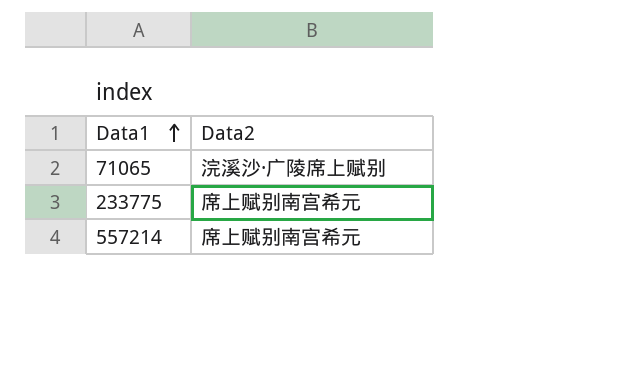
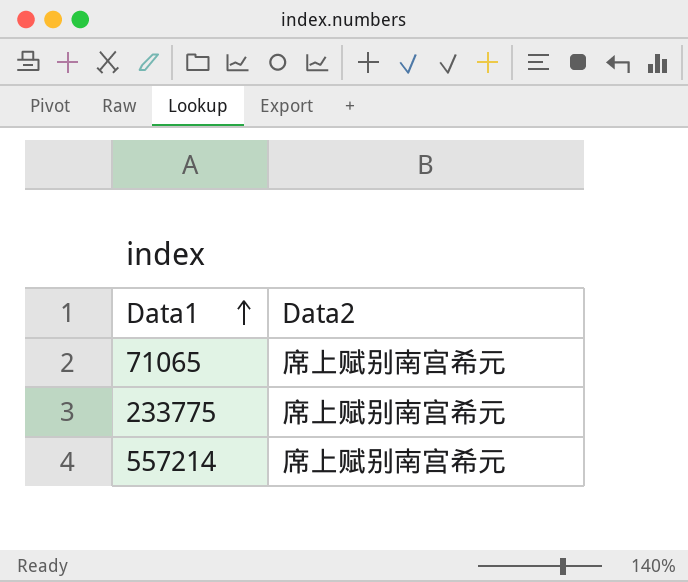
71065 | Data2: 浣溪沙·广陵席上赋别 -> 席上赋别南宫希元

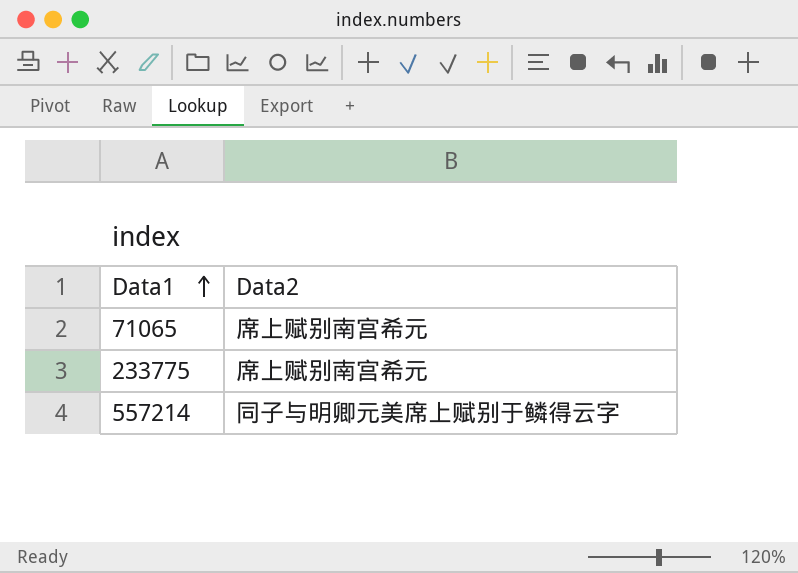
557214 | Data2: 席上赋别南宫希元 -> 同子与明卿元美席上赋别于鳞得云字

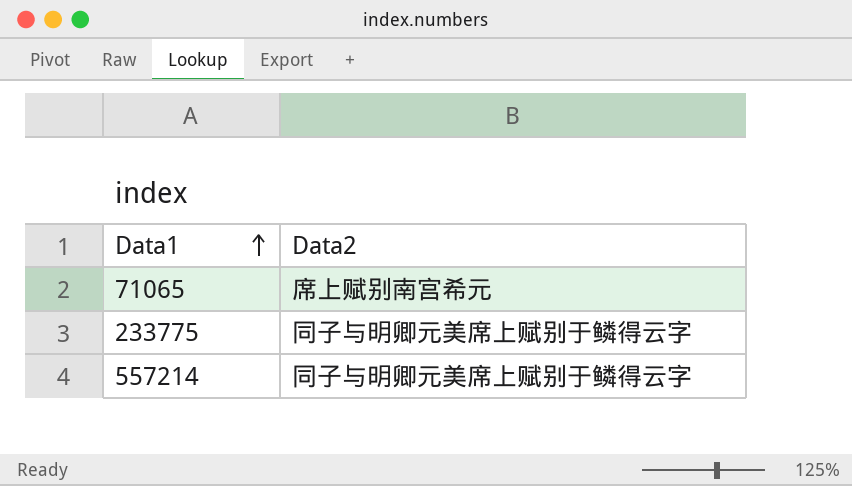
233775 | Data2: 席上赋别南宫希元 -> 同子与明卿元美席上赋别于鳞得云字

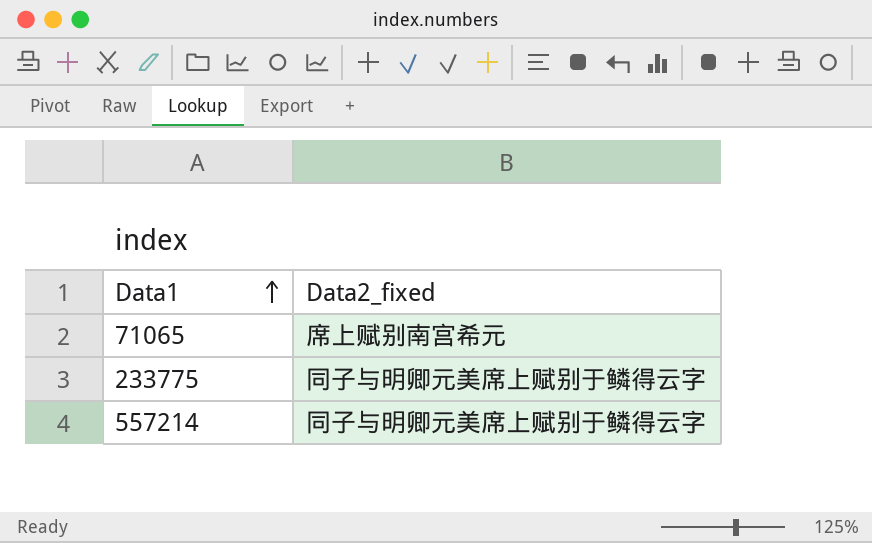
column name: Data2 -> Data2_fixed

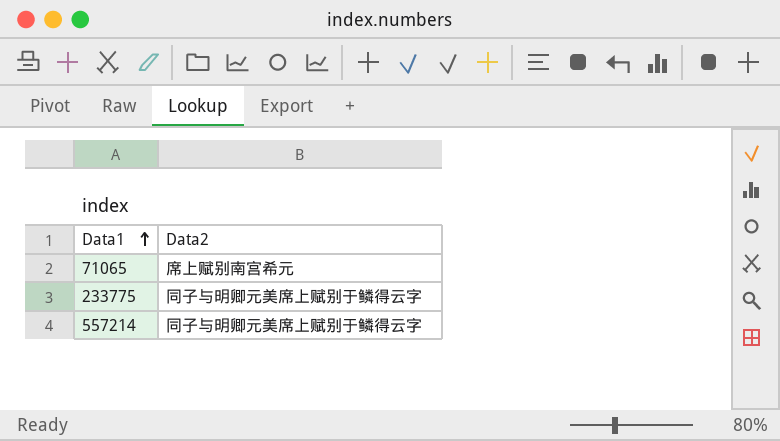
column name: Data2_fixed -> Data2

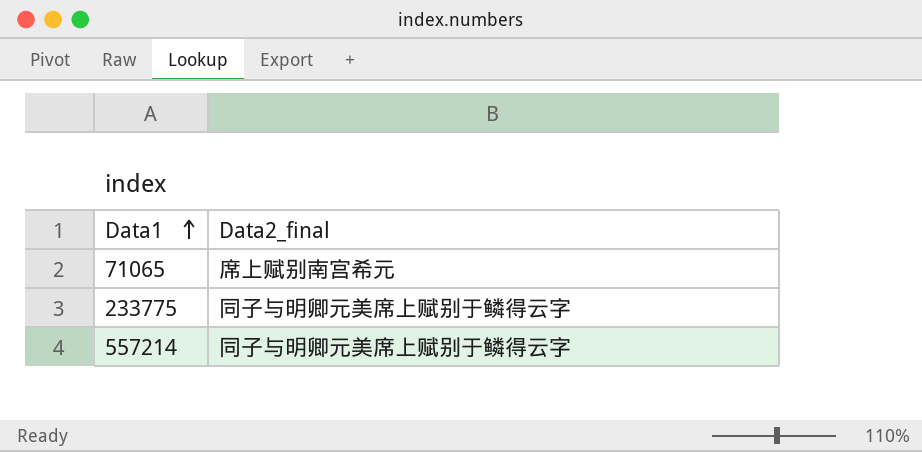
column name: Data2 -> Data2_final

